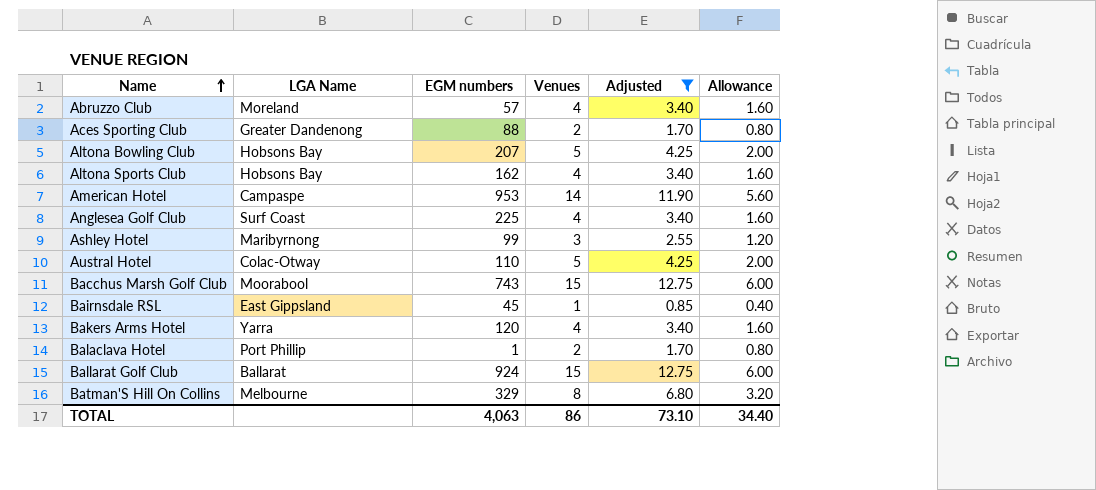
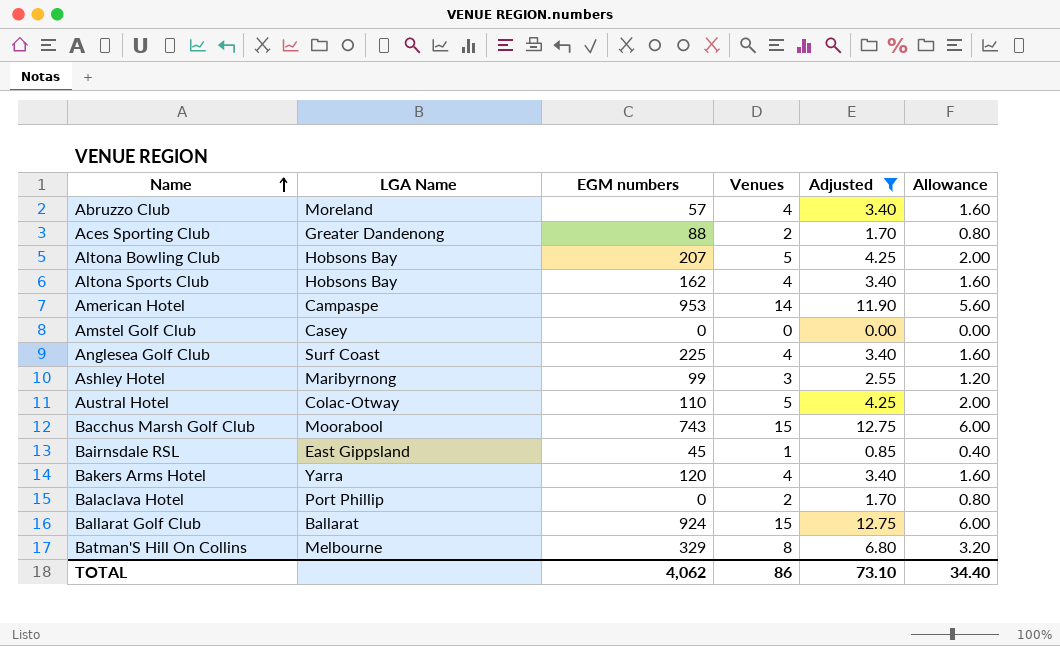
row Amstel Golf Club: none -> Casey | 0 | 0 | 0.00 | 0.00
Balaclava Hotel | EGM numbers: 1 -> 0
TOTAL | EGM numbers: 4,063 -> 4,062

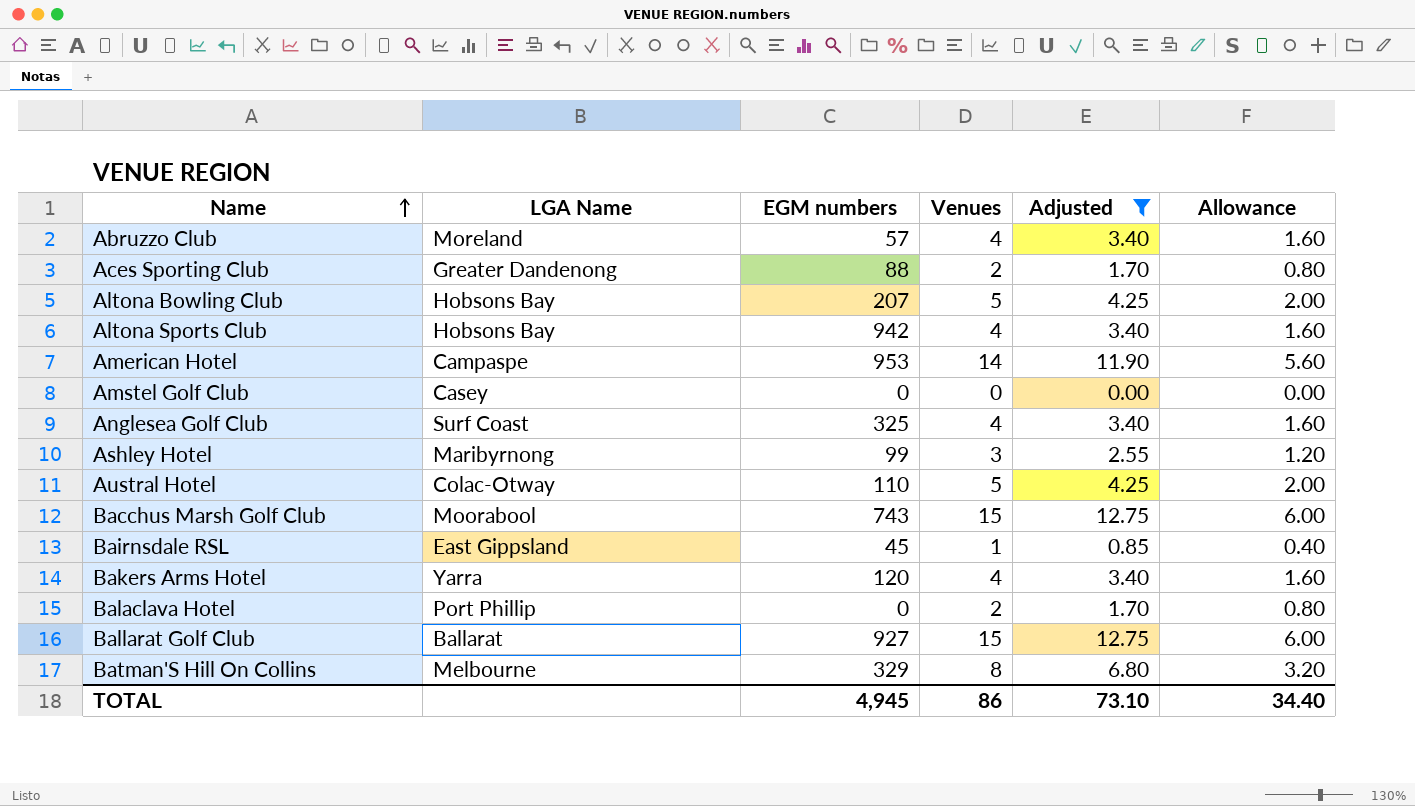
Altona Sports Club | EGM numbers: 162 -> 942
Anglesea Golf Club | EGM numbers: 225 -> 325
Ballarat Golf Club | EGM numbers: 924 -> 927
TOTAL | EGM numbers: 4,062 -> 4,945

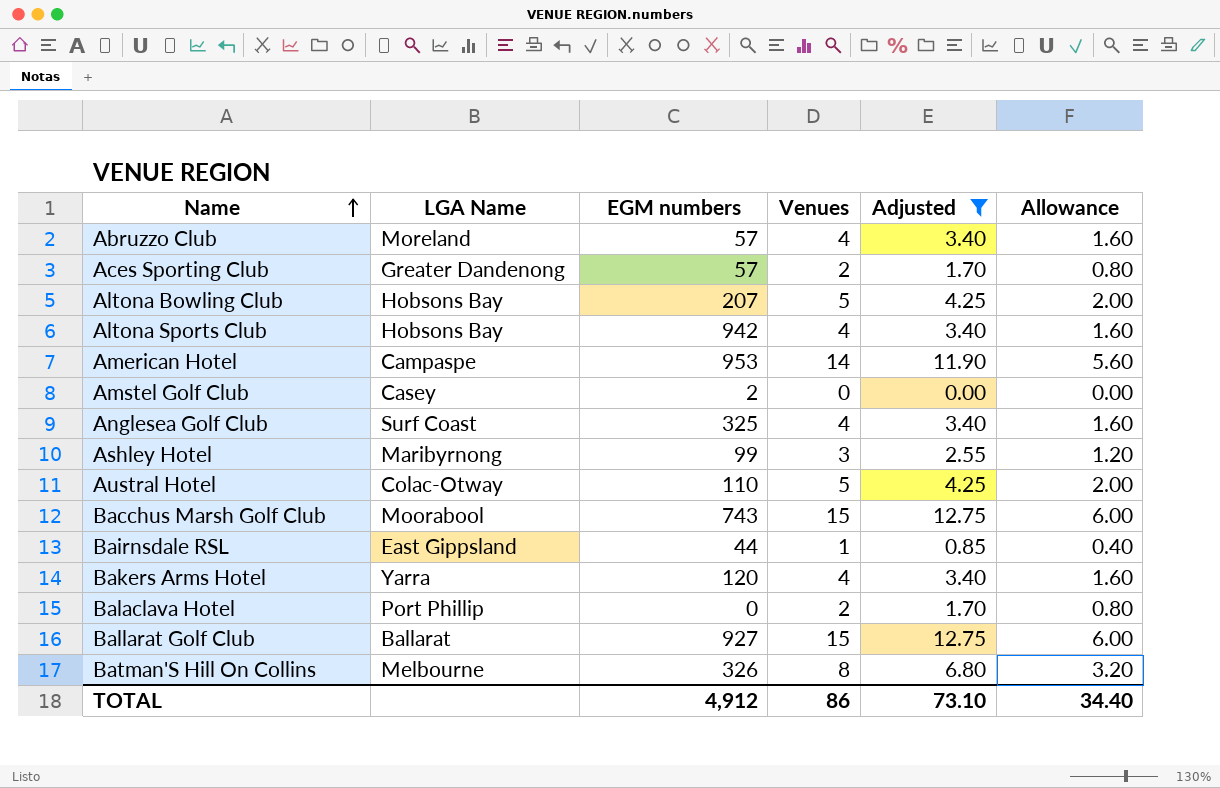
Aces Sporting Club | EGM numbers: 88 -> 57
Amstel Golf Club | EGM numbers: 0 -> 2
Bairnsdale RSL | EGM numbers: 45 -> 44
Batman'S Hill On Collins | EGM numbers: 329 -> 326
TOTAL | EGM numbers: 4,945 -> 4,912

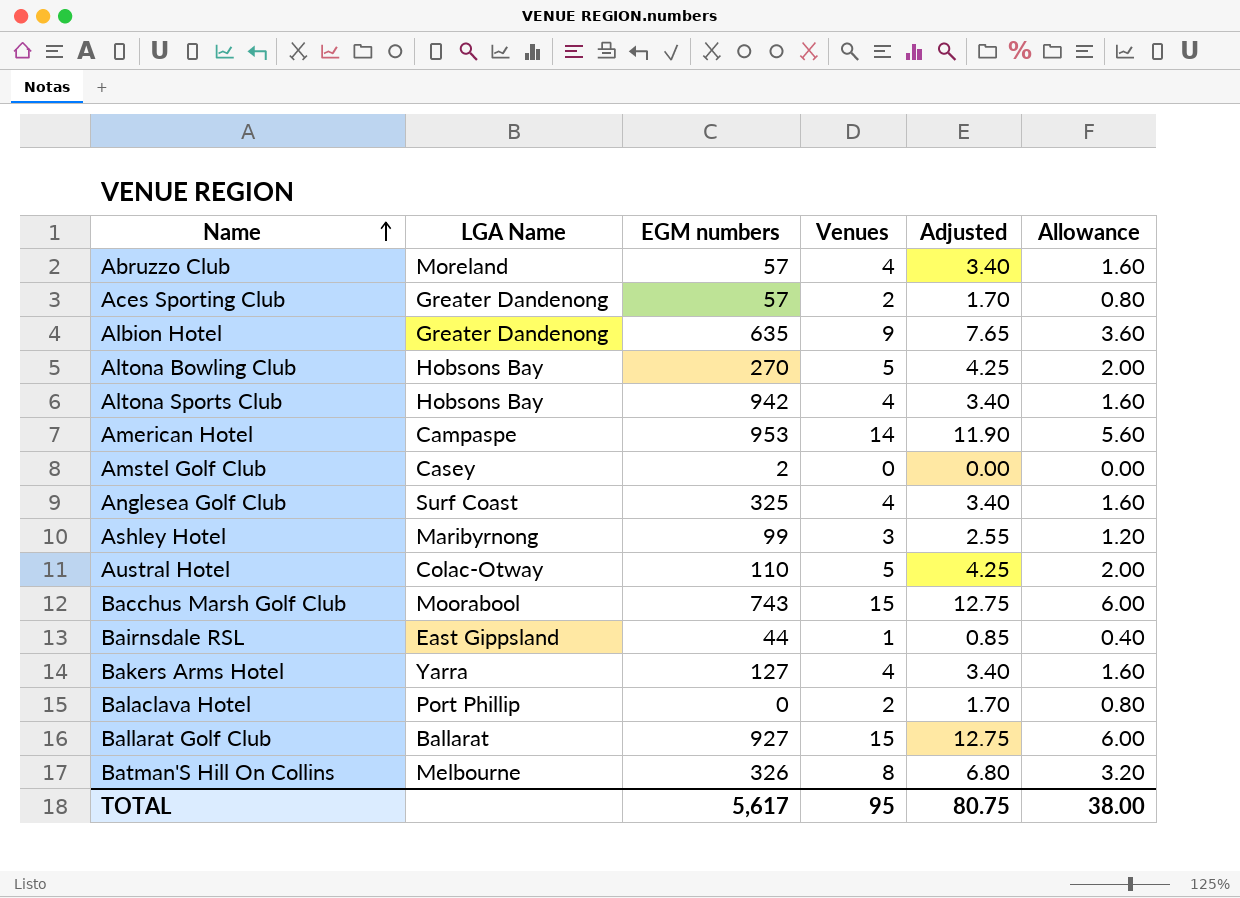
filter: Adjusted != 7.65 -> none
Altona Bowling Club | EGM numbers: 207 -> 270
Bakers Arms Hotel | EGM numbers: 120 -> 127
TOTAL | EGM numbers: 4,912 -> 5,617
TOTAL | Venues: 86 -> 95
TOTAL | Adjusted: 73.10 -> 80.75
TOTAL | Allowance: 34.40 -> 38.00

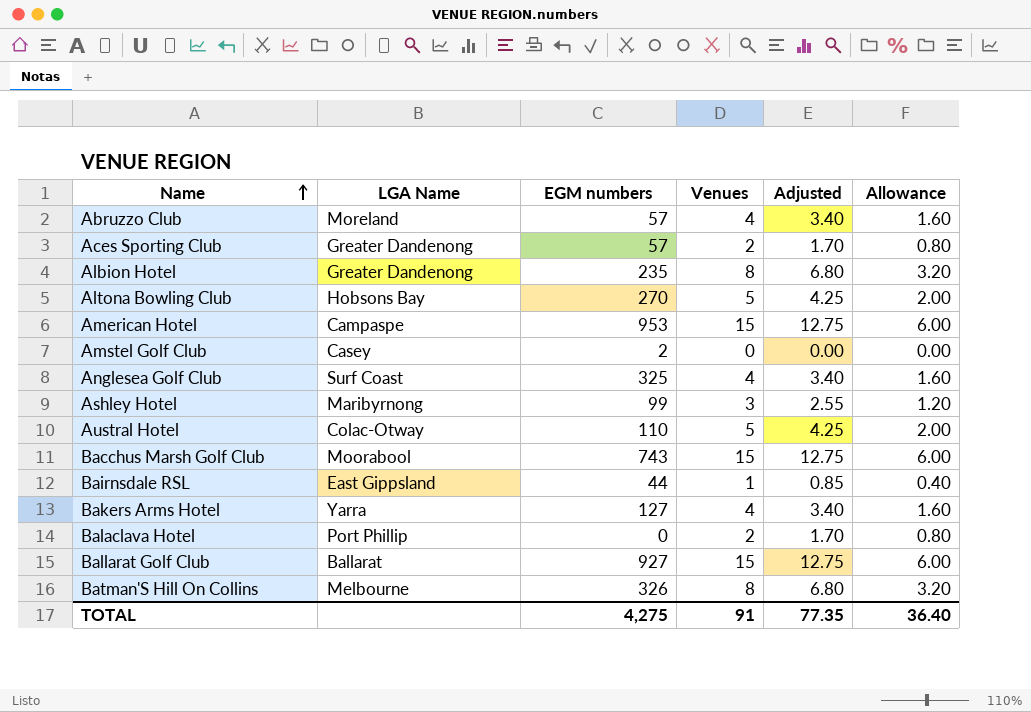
row Altona Sports Club: Hobsons Bay | 942 | 4 | 3.40 | 1.60 -> none
Albion Hotel | EGM numbers: 635 -> 235
Albion Hotel | Venues: 9 -> 8
Albion Hotel | Adjusted: 7.65 -> 6.80
Albion Hotel | Allowance: 3.60 -> 3.20
American Hotel | Venues: 14 -> 15
American Hotel | Adjusted: 11.90 -> 12.75
American Hotel | Allowance: 5.60 -> 6.00
TOTAL | EGM numbers: 5,617 -> 4,275
TOTAL | Venues: 95 -> 91
TOTAL | Adjusted: 80.75 -> 77.35
TOTAL | Allowance: 38.00 -> 36.40

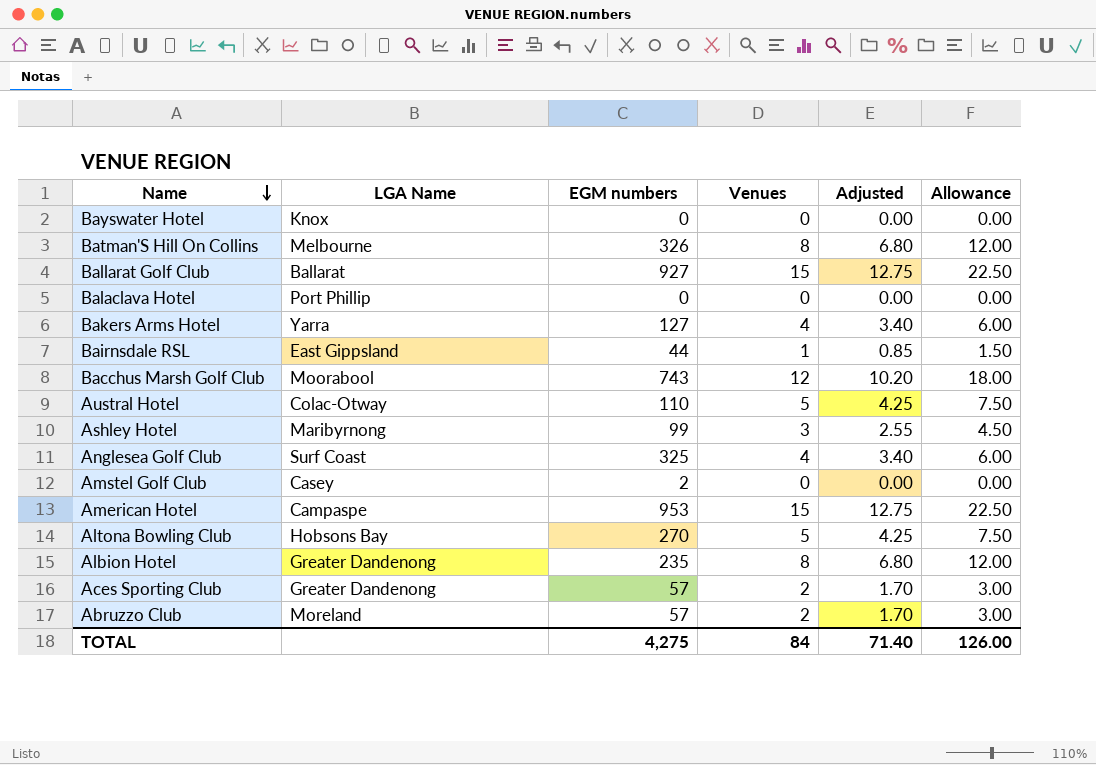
row order: Name ascending -> Name descending
column Allowance | formula: [Venues] * 0.4 -> [Venues] * 1.5
row Bayswater Hotel: none -> Knox | 0 | 0 | 0.00 | 0.00
Balaclava Hotel | Venues: 2 -> 0
Balaclava Hotel | Adjusted: 1.70 -> 0.00
Bacchus Marsh Golf Club | Venues: 15 -> 12
Bacchus Marsh Golf Club | Adjusted: 12.75 -> 10.20
Abruzzo Club | Venues: 4 -> 2
Abruzzo Club | Adjusted: 3.40 -> 1.70
TOTAL | Venues: 91 -> 84
TOTAL | Adjusted: 77.35 -> 71.40
TOTAL | Allowance: 36.40 -> 126.00

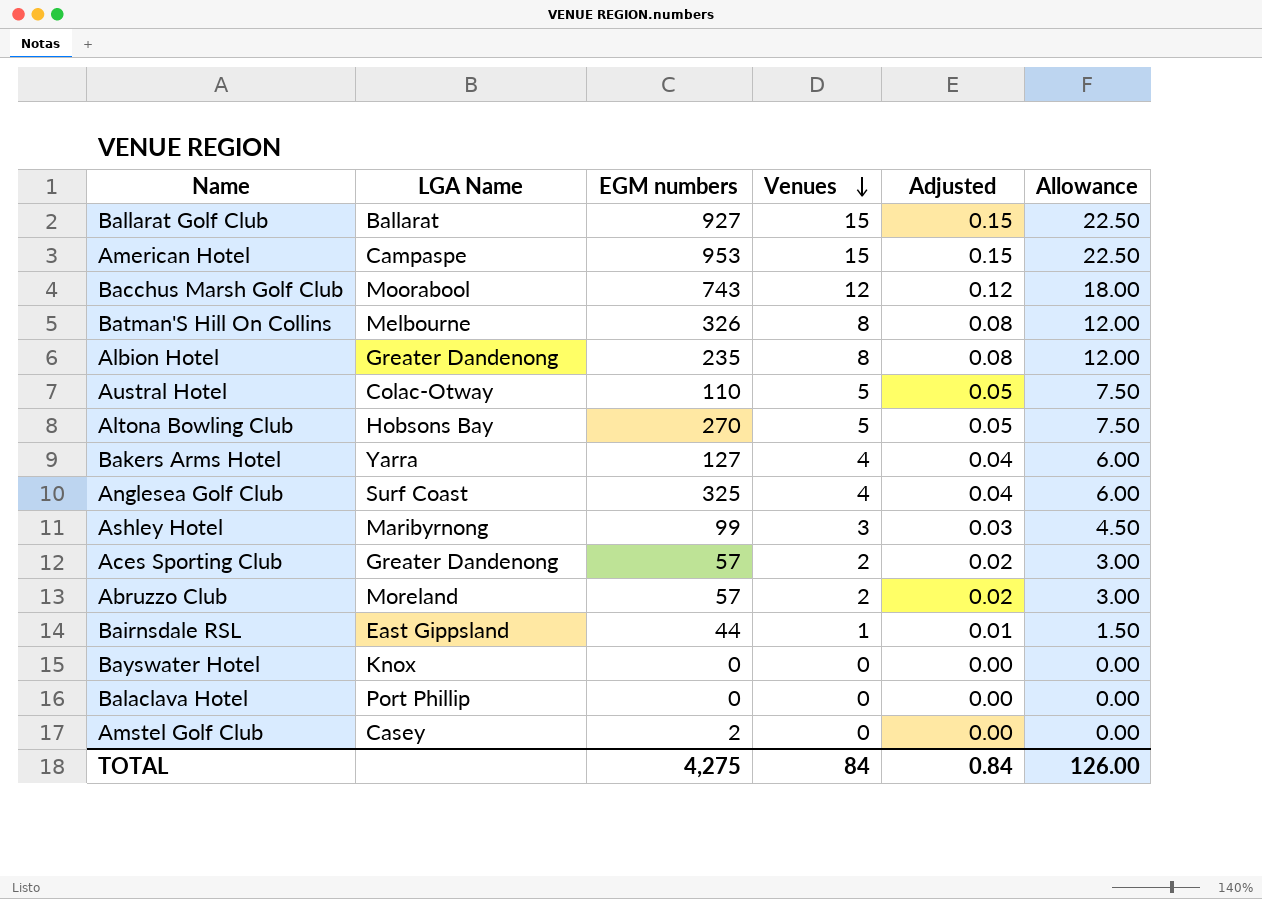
row order: Name descending -> Venues descending
column Adjusted | formula: [Venues] * 0.85 -> [Venues] * 0.01
TOTAL | Adjusted: 71.40 -> 0.84

